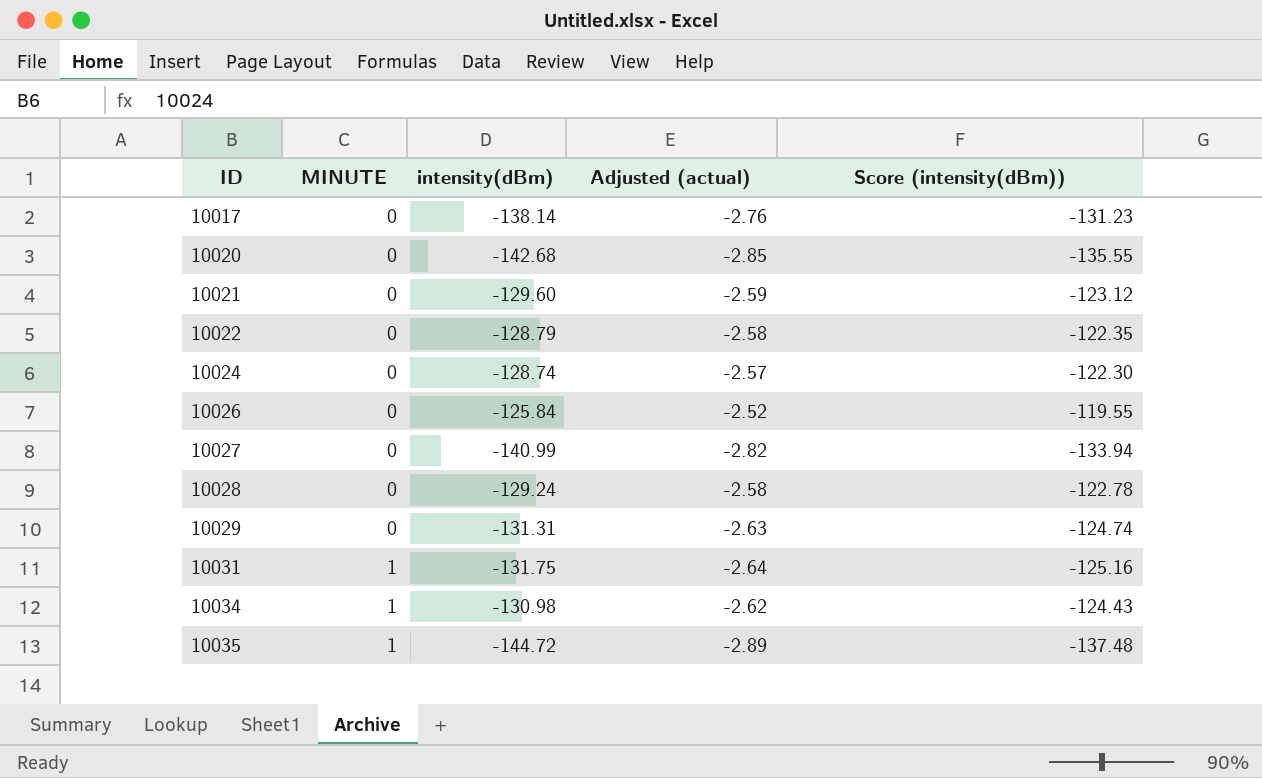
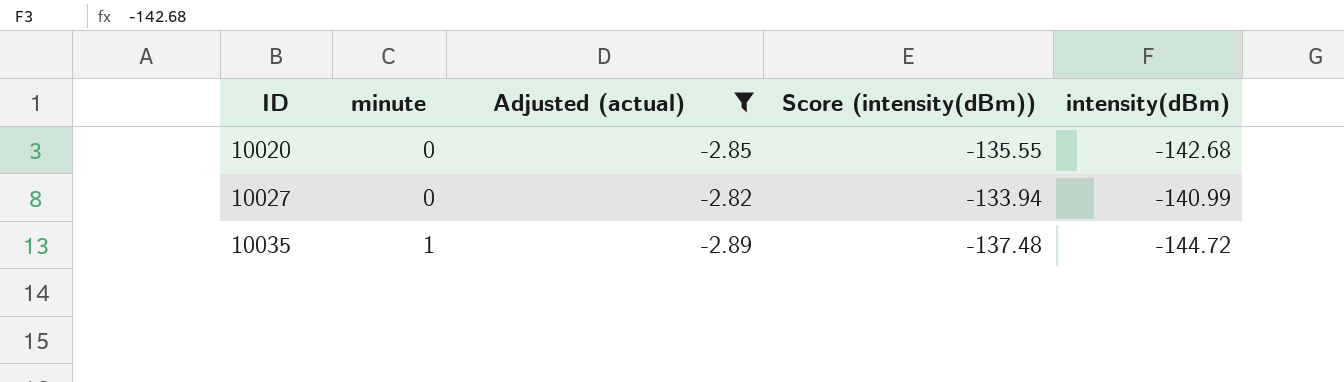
filter: none -> Adjusted (actual) <= -2.82
column name: MINUTE -> minute
column intensity(dBm) | position: 3 -> 5

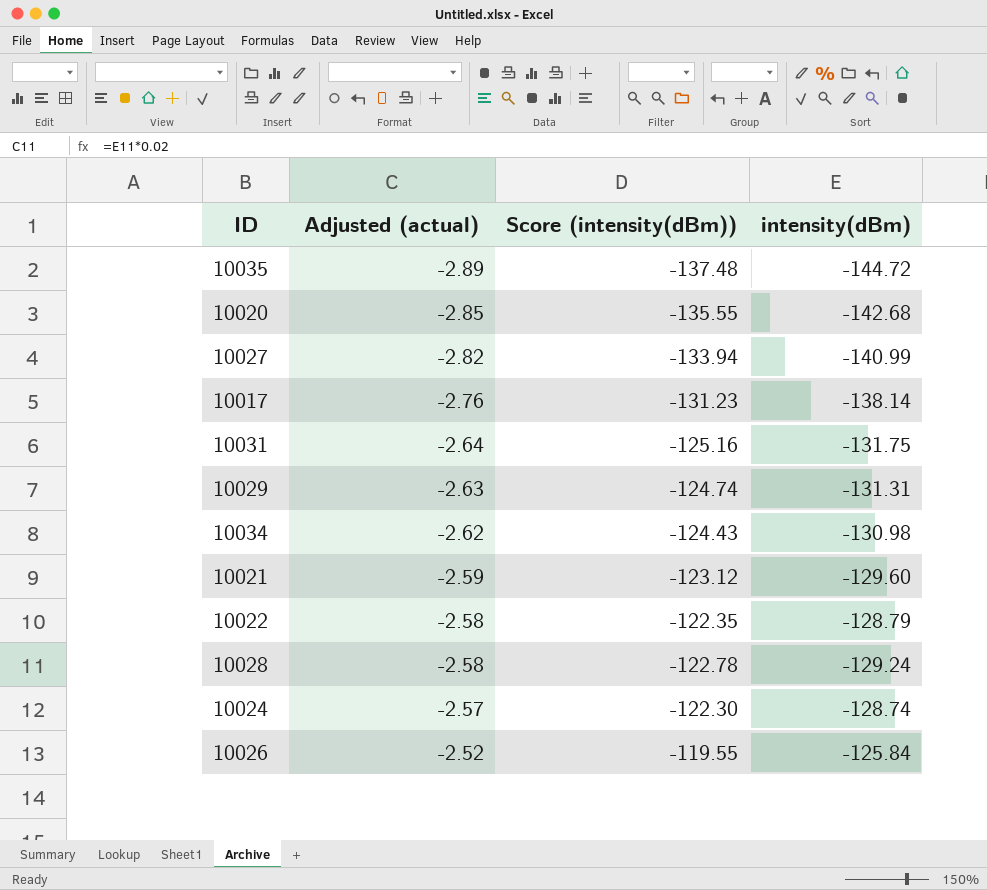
filter: Adjusted (actual) <= -2.82 -> none
row order: ID ascending -> Adjusted (actual) ascending
column minute | position: 2 -> none

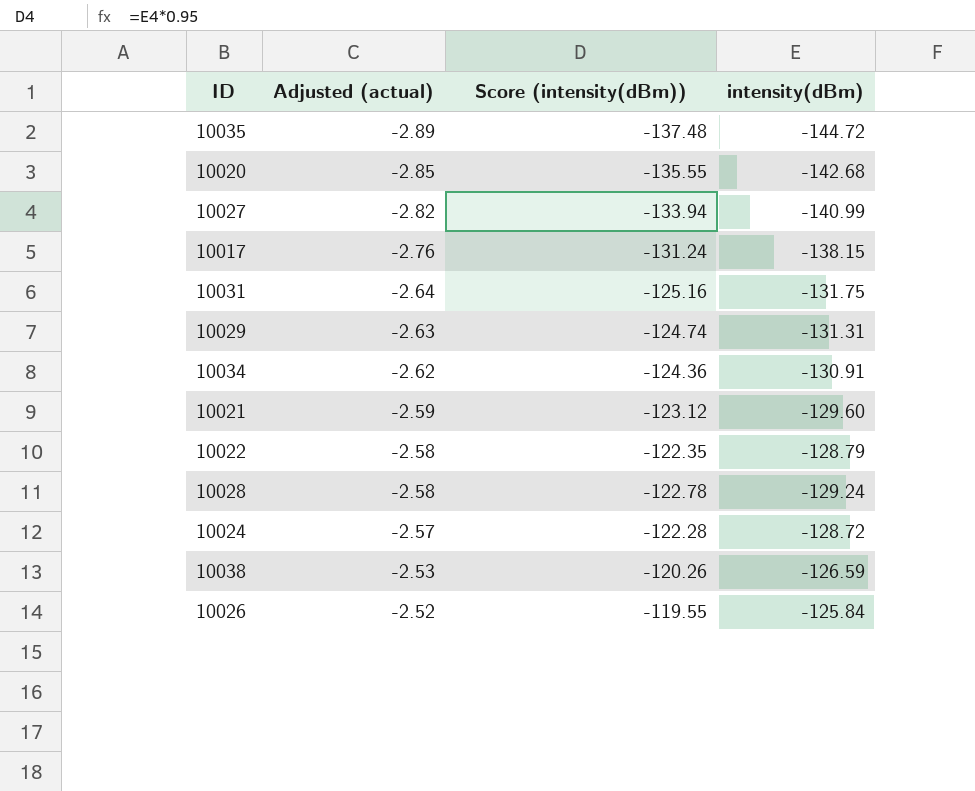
10017 | Score (intensity(dBm)): -131.23 -> -131.24
10017 | intensity(dBm): -138.14 -> -138.15
10034 | Score (intensity(dBm)): -124.43 -> -124.36
10034 | intensity(dBm): -130.98 -> -130.91
10024 | Score (intensity(dBm)): -122.30 -> -122.28
10024 | intensity(dBm): -128.74 -> -128.72
row 10038: none -> -2.53 | -120.26 | -126.59

